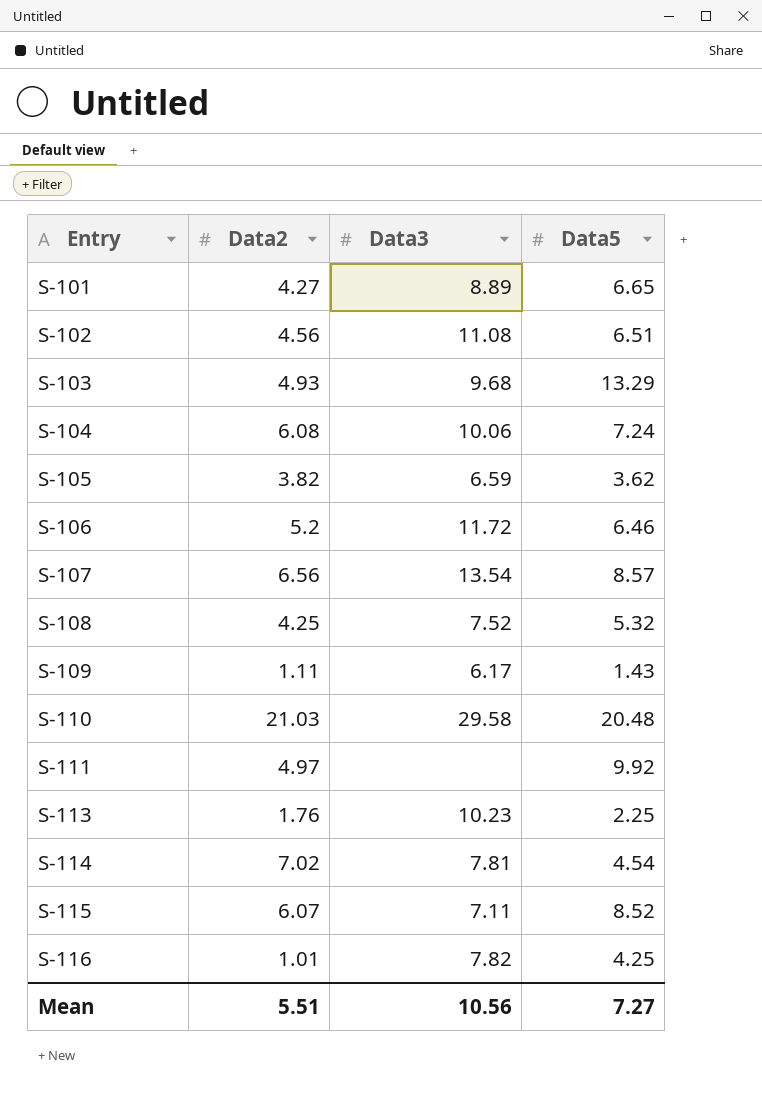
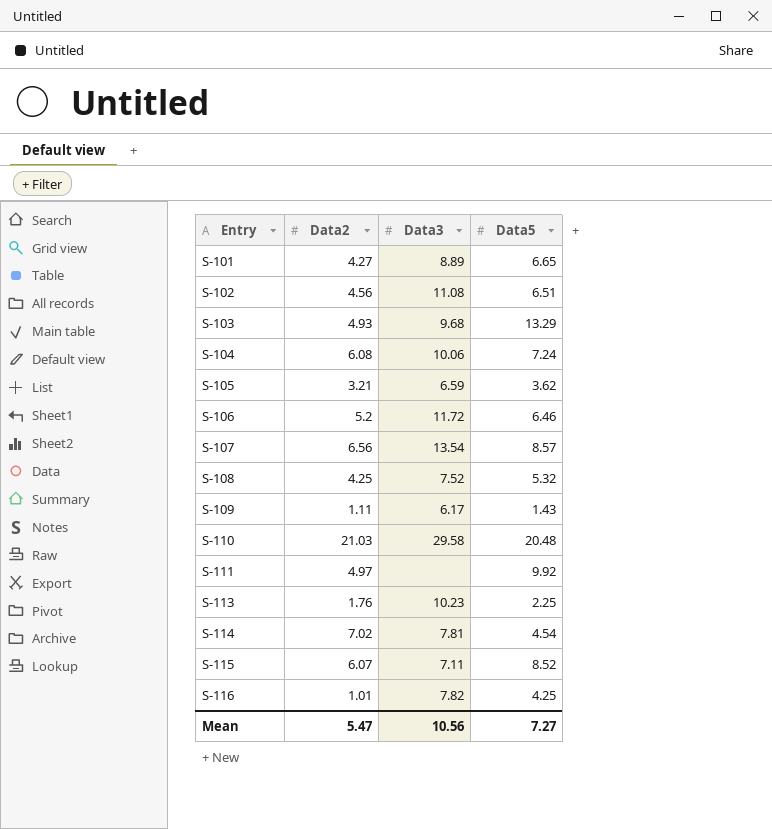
S-105 | Data2: 3.82 -> 3.21
Mean | Data2: 5.51 -> 5.47

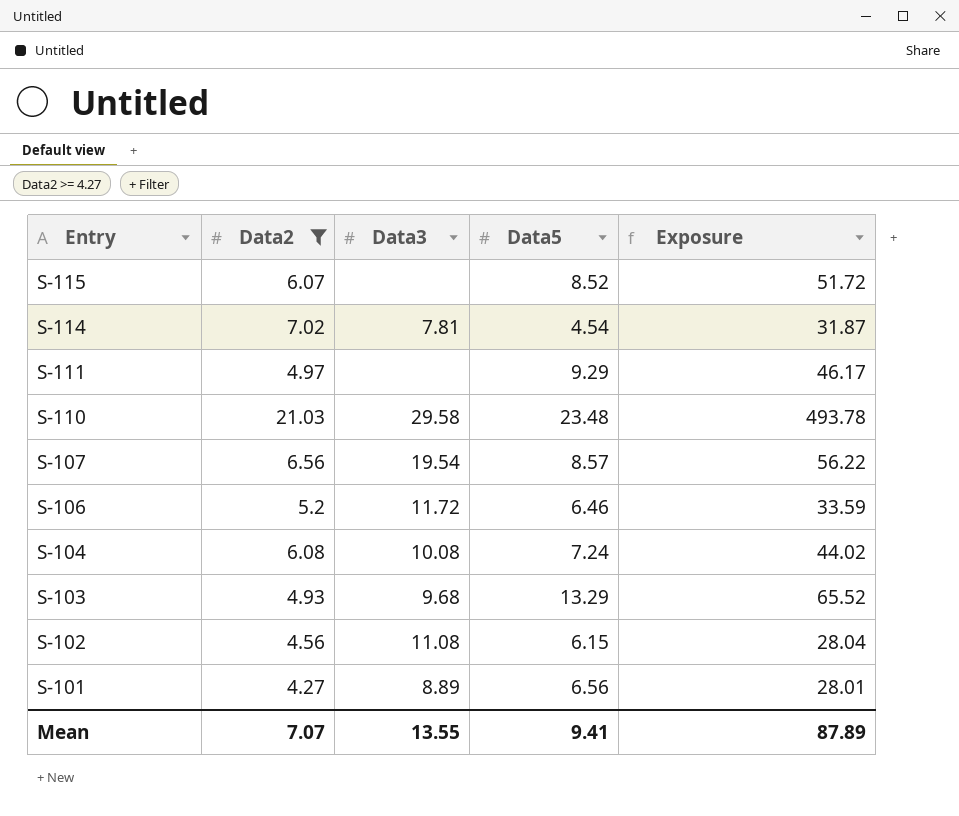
filter: none -> Data2 >= 4.27
row order: Entry ascending -> Entry descending
column Exposure | formula: none -> [Data2] * [Data5]
S-115 | Data3: 7.11 -> none
S-111 | Data5: 9.92 -> 9.29
S-110 | Data5: 20.48 -> 23.48
S-107 | Data3: 13.54 -> 19.54
S-104 | Data3: 10.06 -> 10.08
S-102 | Data5: 6.51 -> 6.15
S-101 | Data5: 6.65 -> 6.56
Mean | Data2: 5.47 -> 7.07
Mean | Data3: 10.56 -> 13.55
Mean | Data5: 7.27 -> 9.41

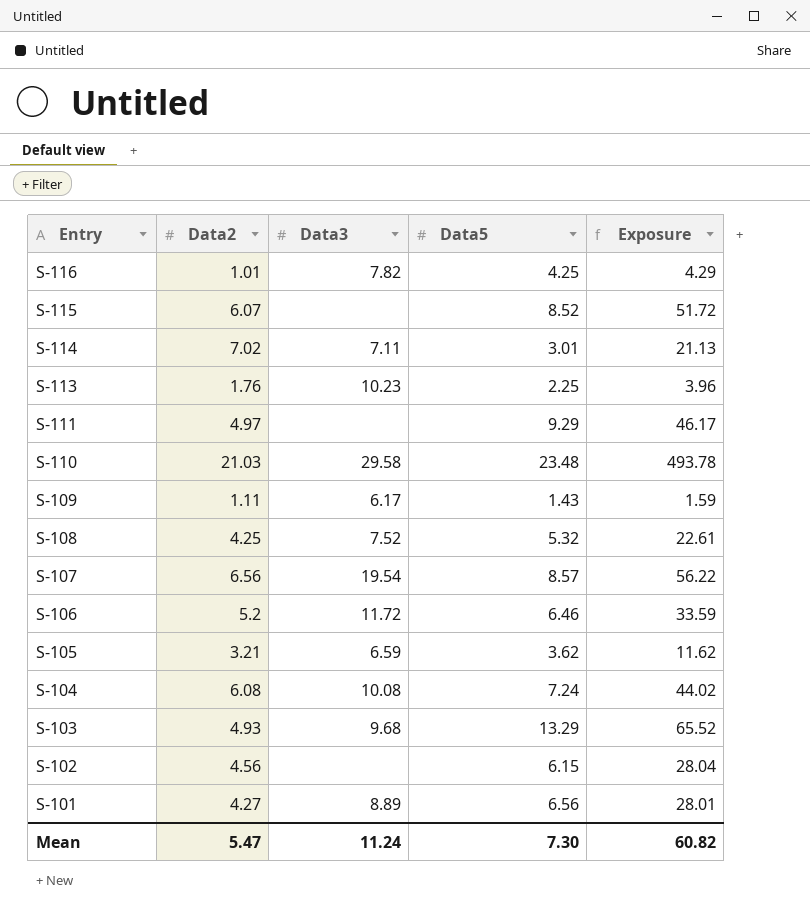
filter: Data2 >= 4.27 -> none
S-114 | Data3: 7.81 -> 7.11
S-114 | Data5: 4.54 -> 3.01
S-114 | Exposure: 31.87 -> 21.13
S-102 | Data3: 11.08 -> none
Mean | Data2: 7.07 -> 5.47
Mean | Data3: 13.55 -> 11.24
Mean | Data5: 9.41 -> 7.30
Mean | Exposure: 87.89 -> 60.82

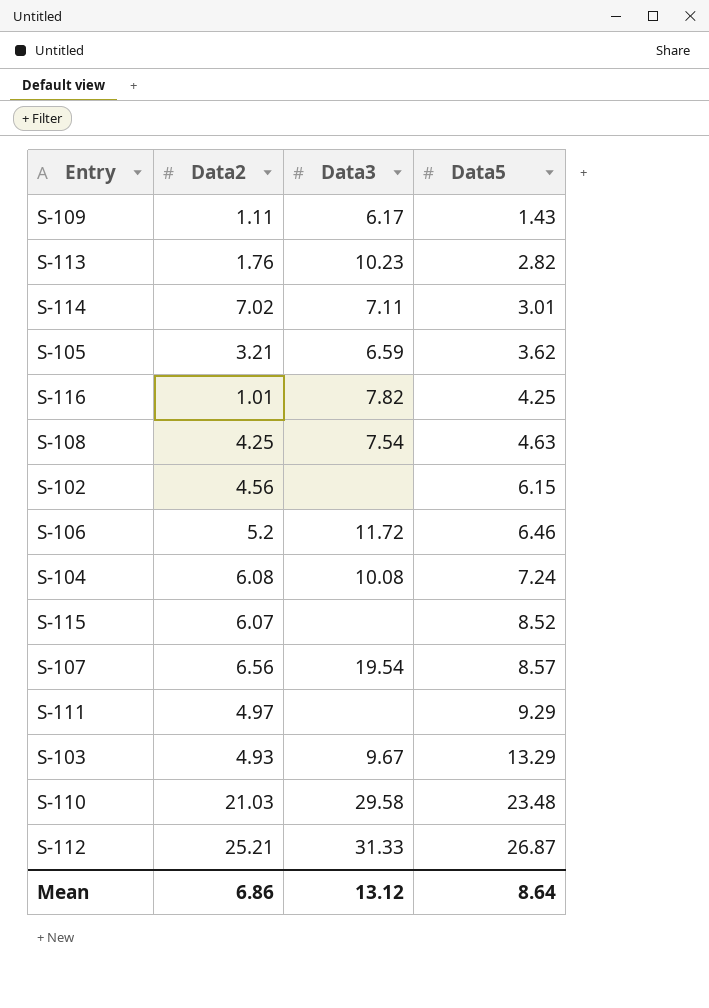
row order: Entry descending -> Data5 ascending
column Exposure | formula: [Data2] * [Data5] -> none
row S-101: 4.27 | 8.89 | 6.56 | 28.01 -> none
S-113 | Data5: 2.25 -> 2.82
S-108 | Data3: 7.52 -> 7.54
S-108 | Data5: 5.32 -> 4.63
S-103 | Data3: 9.68 -> 9.67
row S-112: none -> 25.21 | 31.33 | 26.87
Mean | Data2: 5.47 -> 6.86
Mean | Data3: 11.24 -> 13.12
Mean | Data5: 7.30 -> 8.64

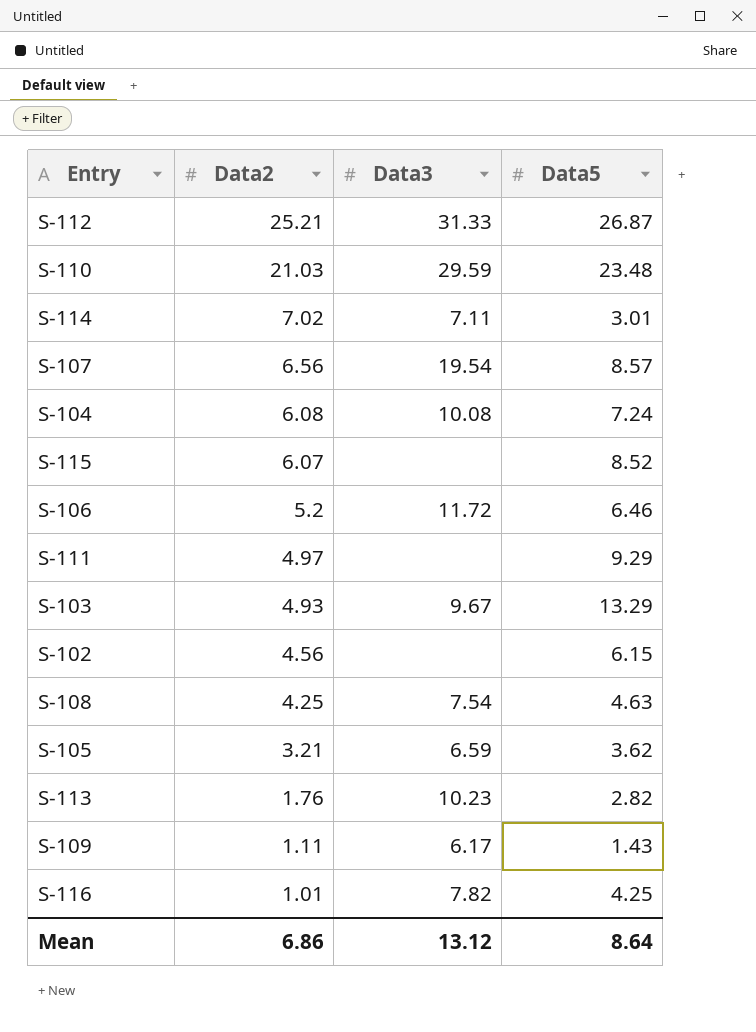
row order: Data5 ascending -> Data2 descending
S-110 | Data3: 29.58 -> 29.59

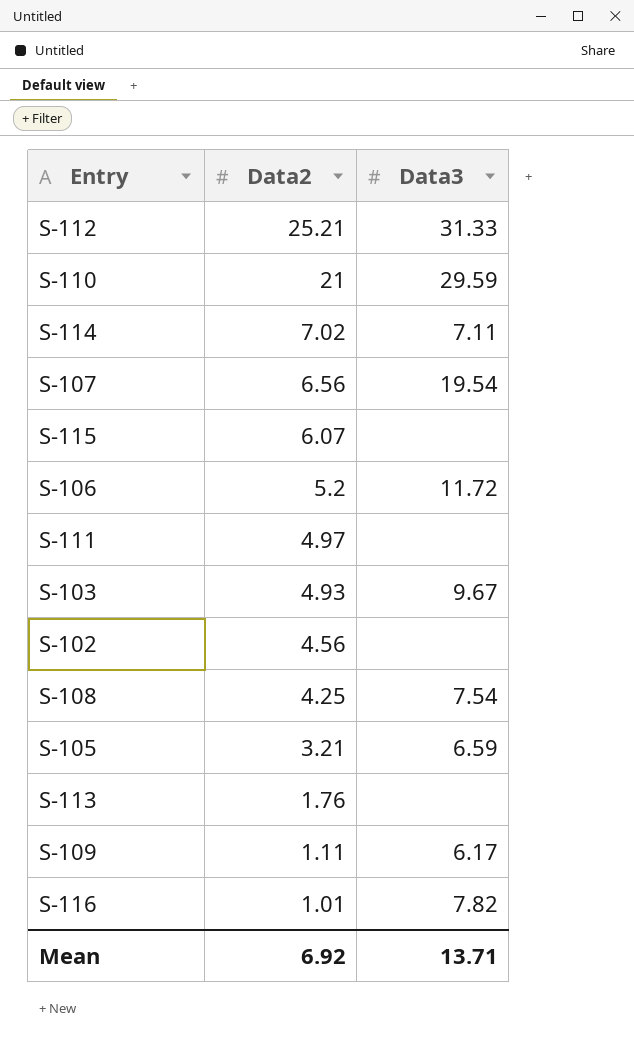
column Data5 | position: 4 -> none
row S-104: 6.08 | 10.08 | 7.24 -> none
S-110 | Data2: 21.03 -> 21
S-113 | Data3: 10.23 -> none
Mean | Data2: 6.86 -> 6.92
Mean | Data3: 13.12 -> 13.71

